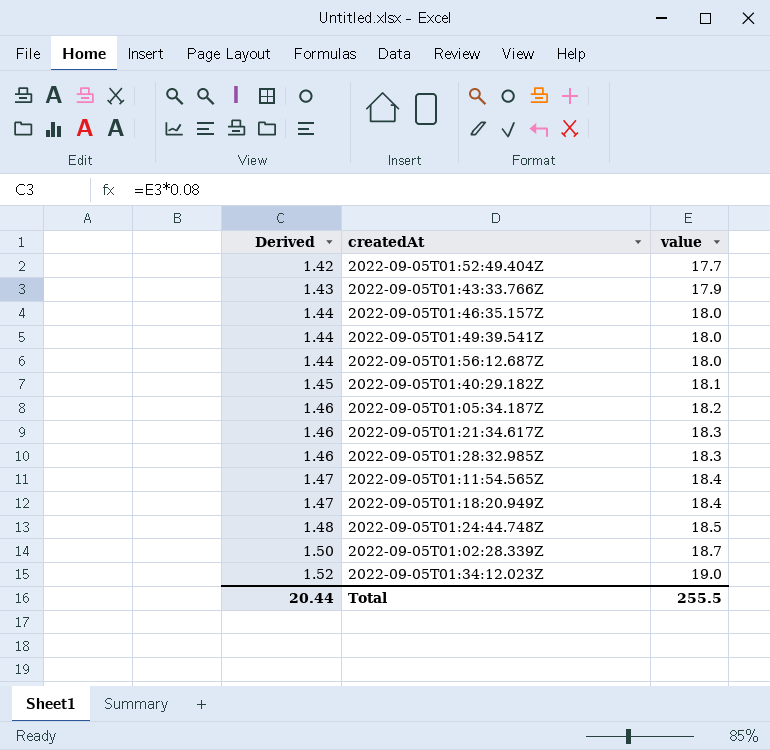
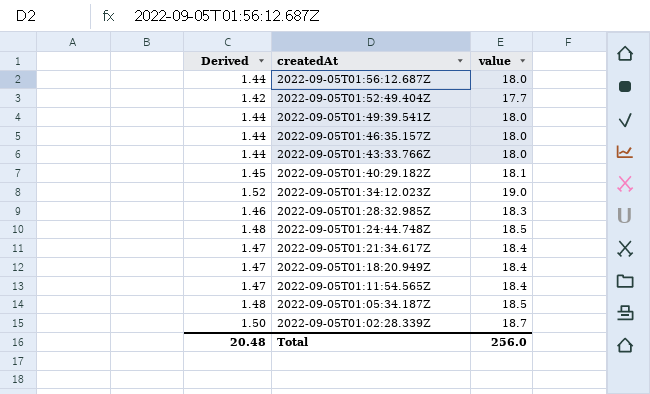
row order: Derived ascending -> createdAt descending
2022-09-05T01:43:33.766Z | Derived: 1.43 -> 1.44
2022-09-05T01:43:33.766Z | value: 17.9 -> 18.0
2022-09-05T01:21:34.617Z | Derived: 1.46 -> 1.47
2022-09-05T01:21:34.617Z | value: 18.3 -> 18.4
2022-09-05T01:05:34.187Z | Derived: 1.46 -> 1.48
2022-09-05T01:05:34.187Z | value: 18.2 -> 18.5
Total | Derived: 20.44 -> 20.48
Total | value: 255.5 -> 256.0

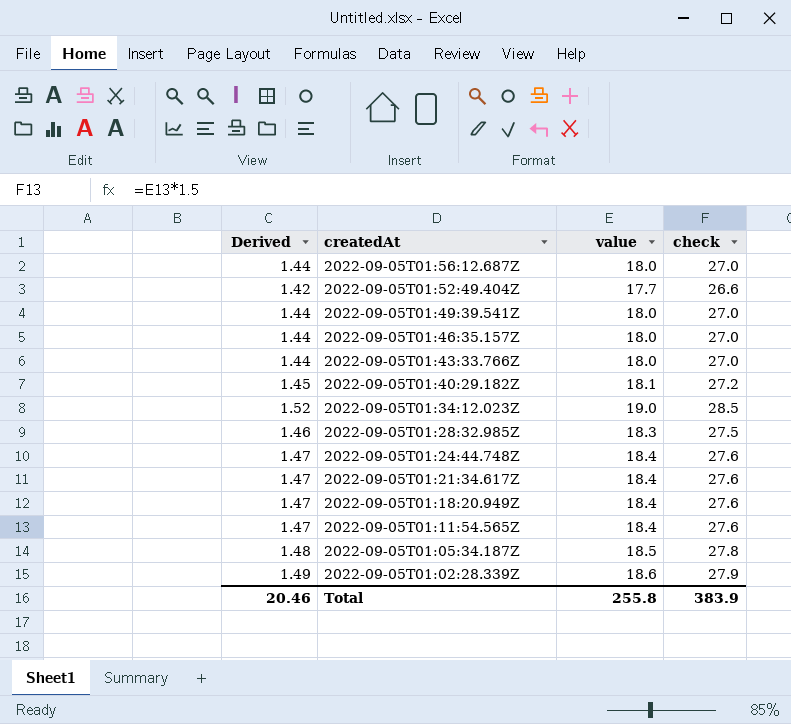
column check | formula: none -> [value] * 1.5
2022-09-05T01:24:44.748Z | Derived: 1.48 -> 1.47
2022-09-05T01:24:44.748Z | value: 18.5 -> 18.4
2022-09-05T01:02:28.339Z | Derived: 1.50 -> 1.49
2022-09-05T01:02:28.339Z | value: 18.7 -> 18.6
Total | Derived: 20.48 -> 20.46
Total | value: 256.0 -> 255.8

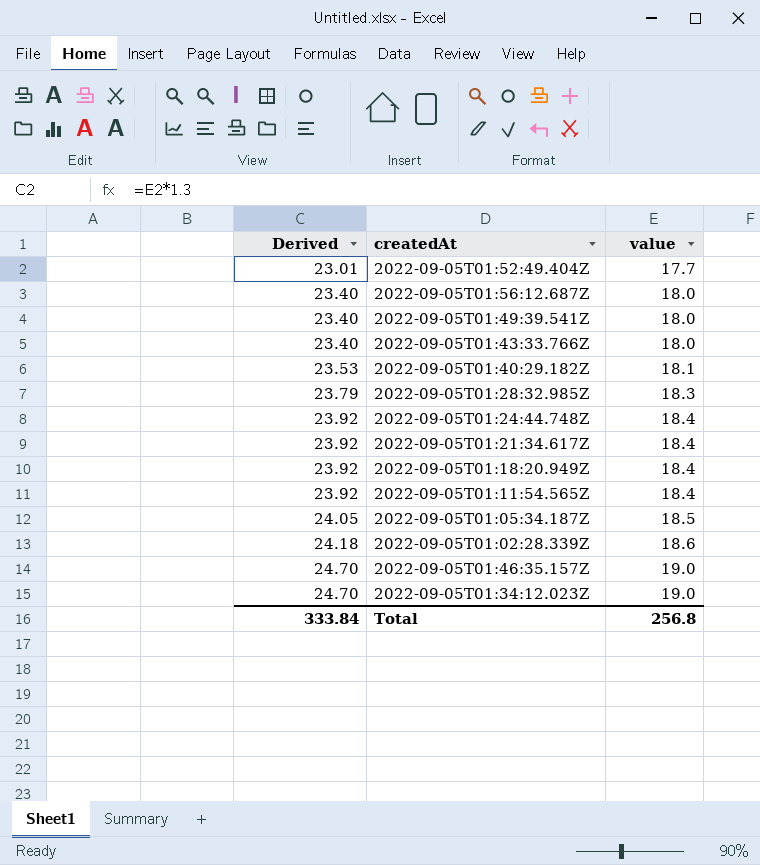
row order: createdAt descending -> Derived ascending
column check | formula: [value] * 1.5 -> none
column Derived | formula: [value] * 0.08 -> [value] * 1.3
2022-09-05T01:46:35.157Z | value: 18.0 -> 19.0
Total | Derived: 20.46 -> 333.84
Total | value: 255.8 -> 256.8

